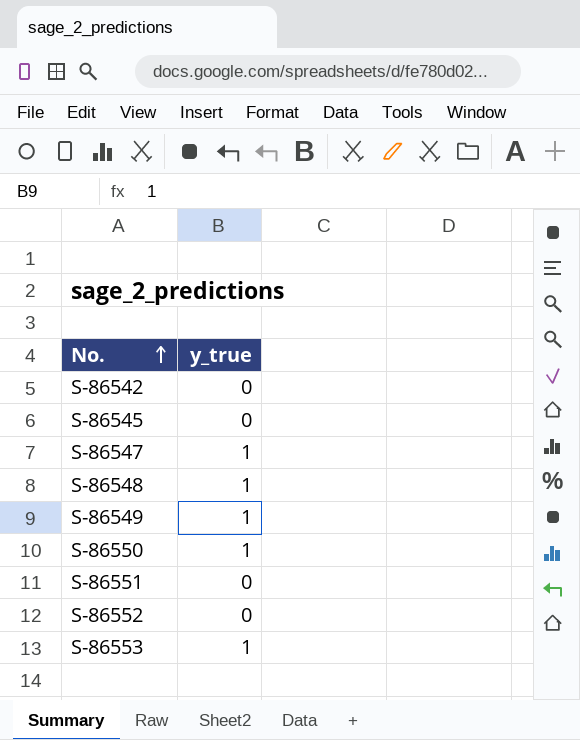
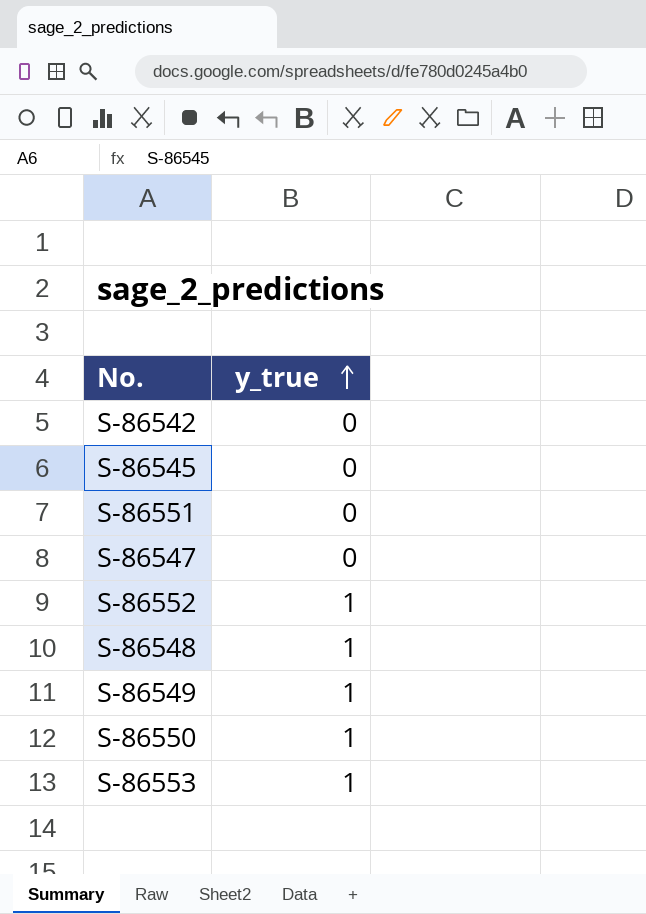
row order: No. ascending -> y_true ascending
S-86547 | y_true: 1 -> 0
S-86552 | y_true: 0 -> 1

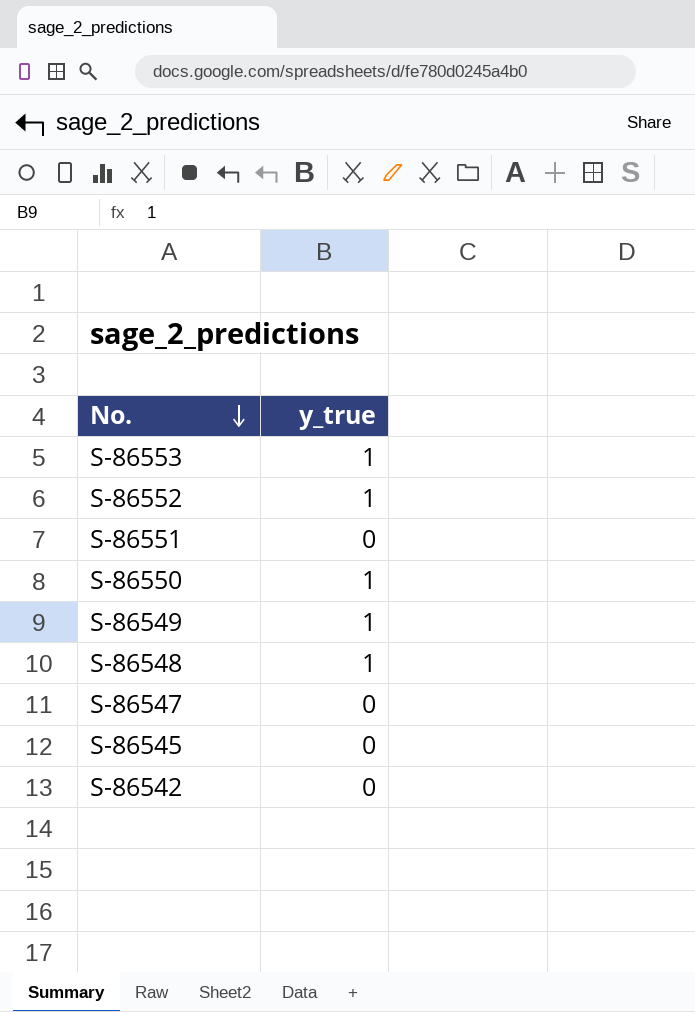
row order: y_true ascending -> No. descending

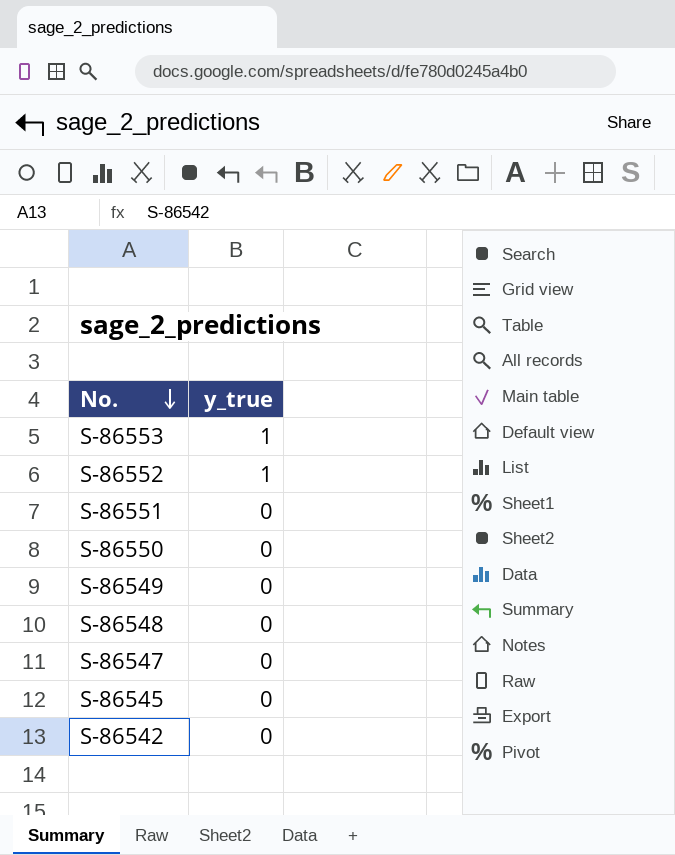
S-86550 | y_true: 1 -> 0
S-86549 | y_true: 1 -> 0
S-86548 | y_true: 1 -> 0

